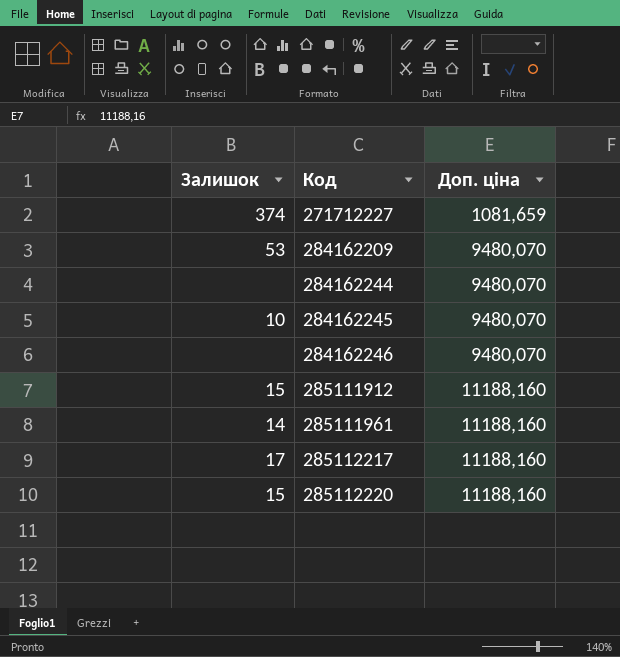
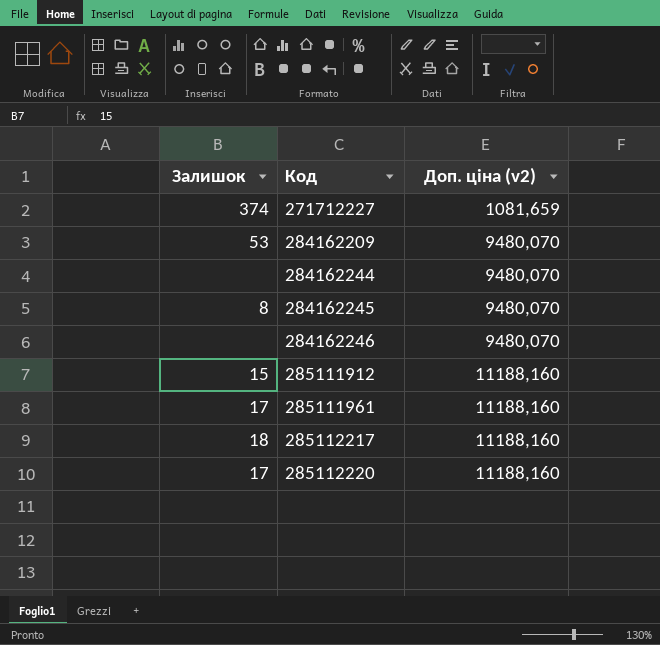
column name: Доп. ціна -> Доп. ціна (v2)
284162245 | Залишок: 10 -> 8
285111961 | Залишок: 14 -> 17
285112217 | Залишок: 17 -> 18
285112220 | Залишок: 15 -> 17

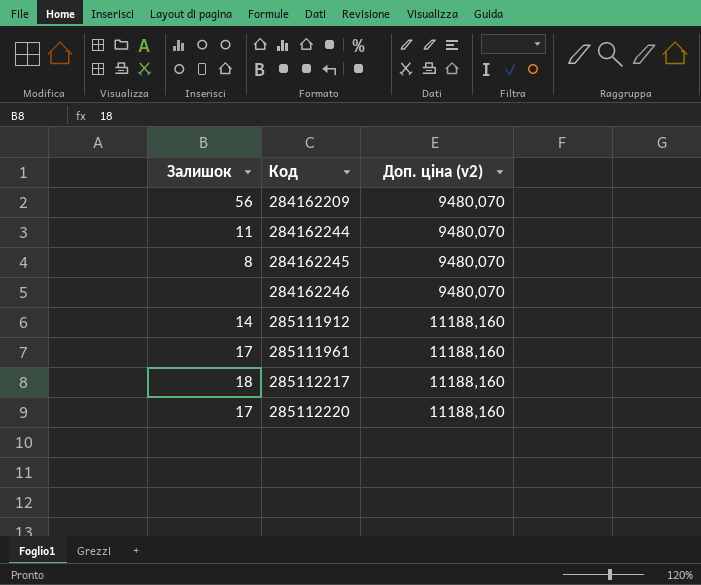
row 271712227: 374 | 1081,659 -> none
284162209 | Залишок: 53 -> 56
284162244 | Залишок: none -> 11
285111912 | Залишок: 15 -> 14

